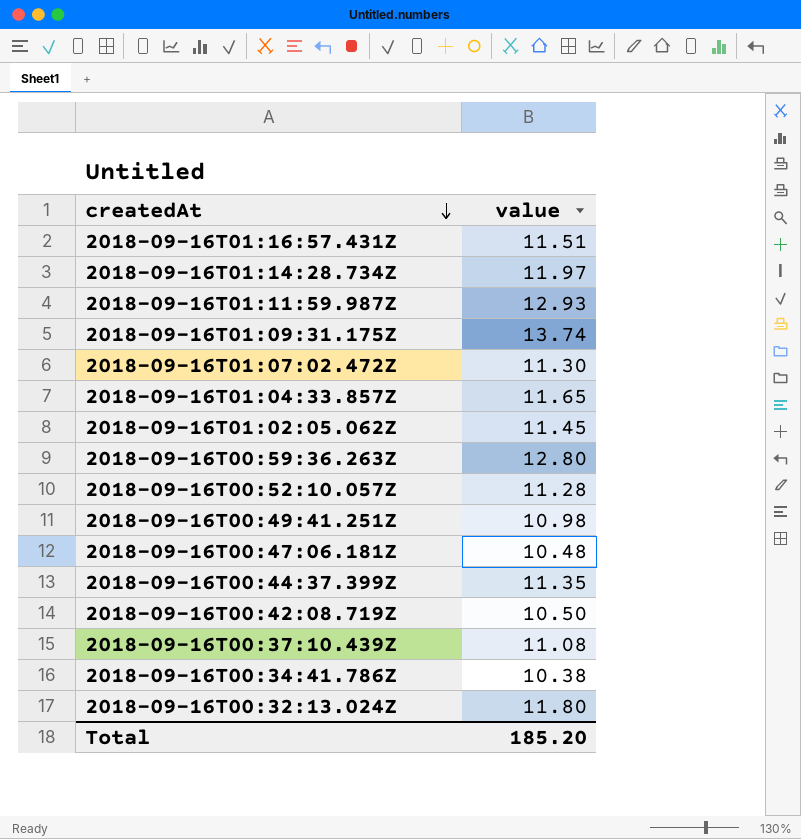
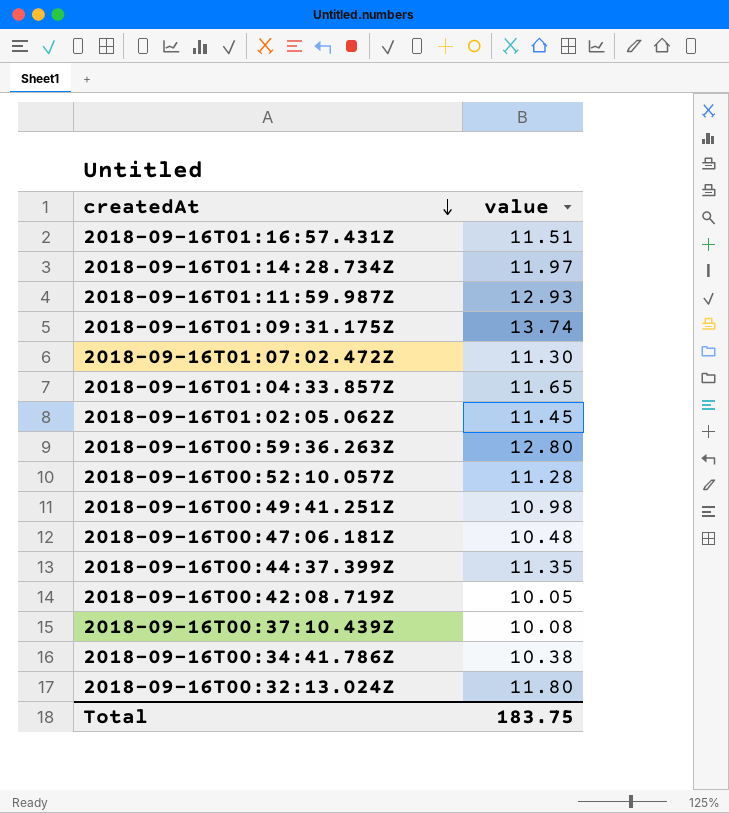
2018-09-16T00:42:08.719Z | value: 10.50 -> 10.05
2018-09-16T00:37:10.439Z | value: 11.08 -> 10.08
Total | value: 185.20 -> 183.75

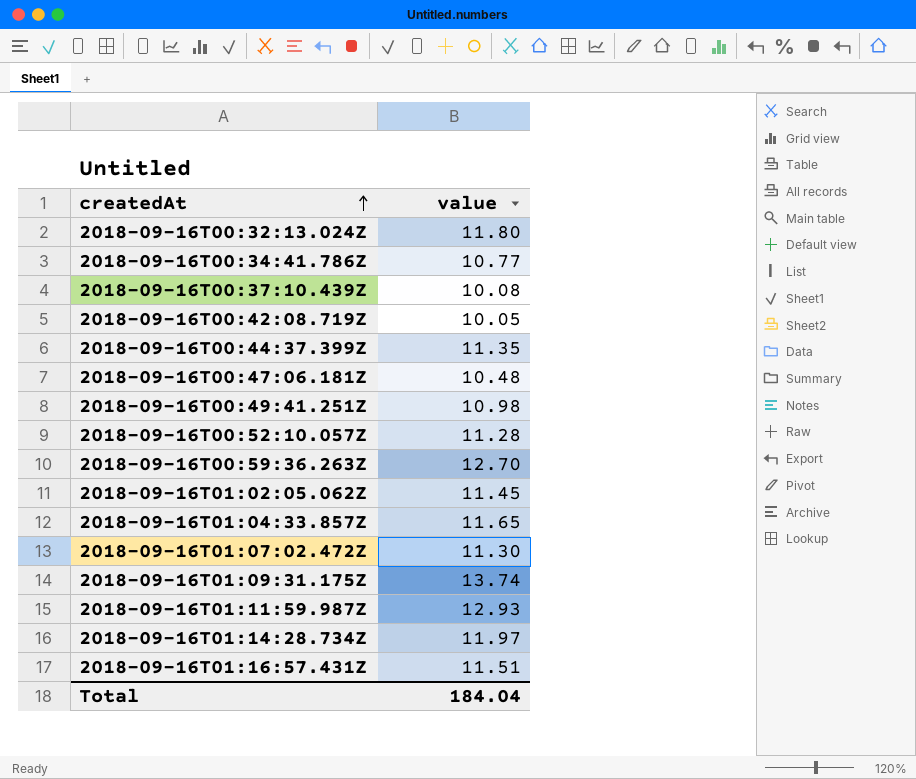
row order: createdAt descending -> createdAt ascending
2018-09-16T00:34:41.786Z | value: 10.38 -> 10.77
2018-09-16T00:59:36.263Z | value: 12.80 -> 12.70
Total | value: 183.75 -> 184.04

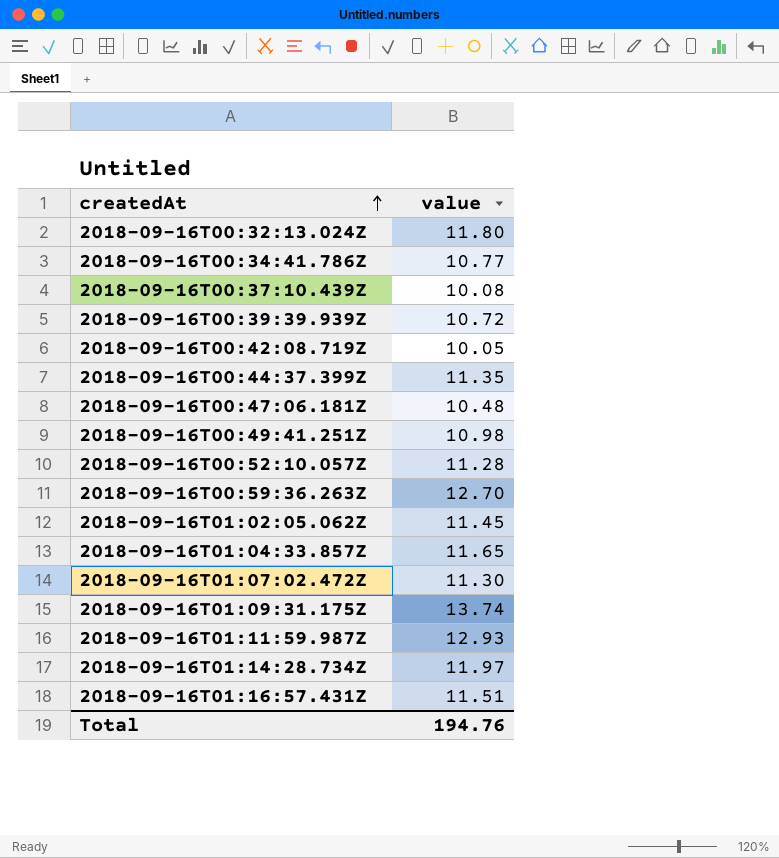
row 2018-09-16T00:39:39.939Z: none -> 10.72
Total | value: 184.04 -> 194.76

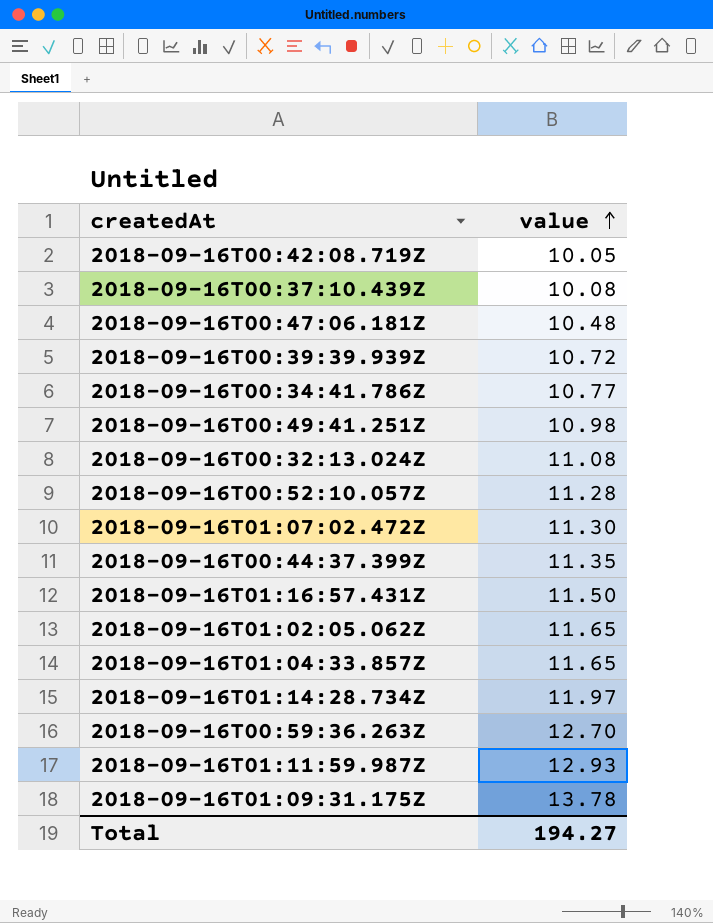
row order: createdAt ascending -> value ascending
2018-09-16T00:32:13.024Z | value: 11.80 -> 11.08
2018-09-16T01:16:57.431Z | value: 11.51 -> 11.50
2018-09-16T01:02:05.062Z | value: 11.45 -> 11.65
2018-09-16T01:09:31.175Z | value: 13.74 -> 13.78
Total | value: 194.76 -> 194.27

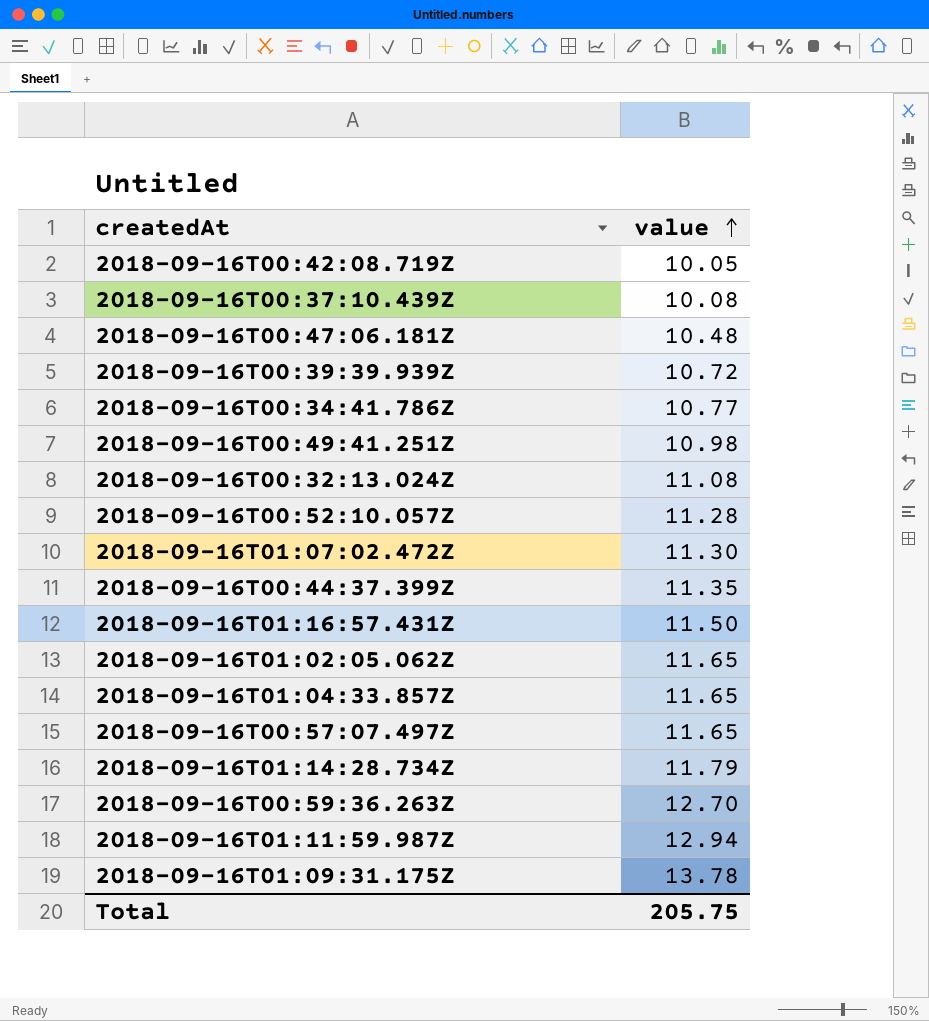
row 2018-09-16T00:57:07.497Z: none -> 11.65
2018-09-16T01:14:28.734Z | value: 11.97 -> 11.79
2018-09-16T01:11:59.987Z | value: 12.93 -> 12.94
Total | value: 194.27 -> 205.75

